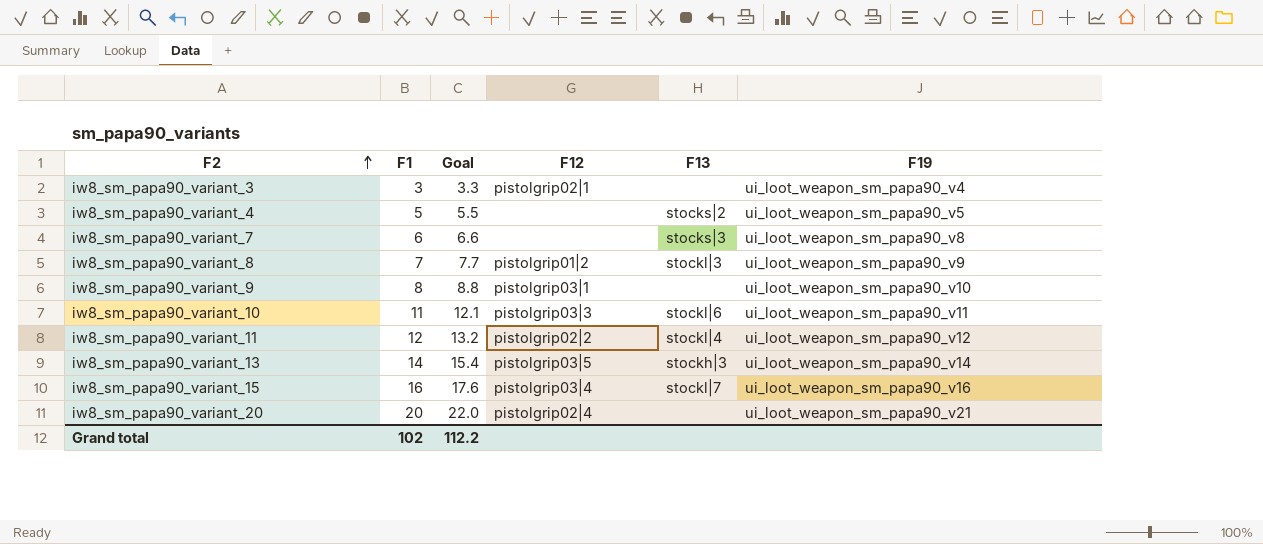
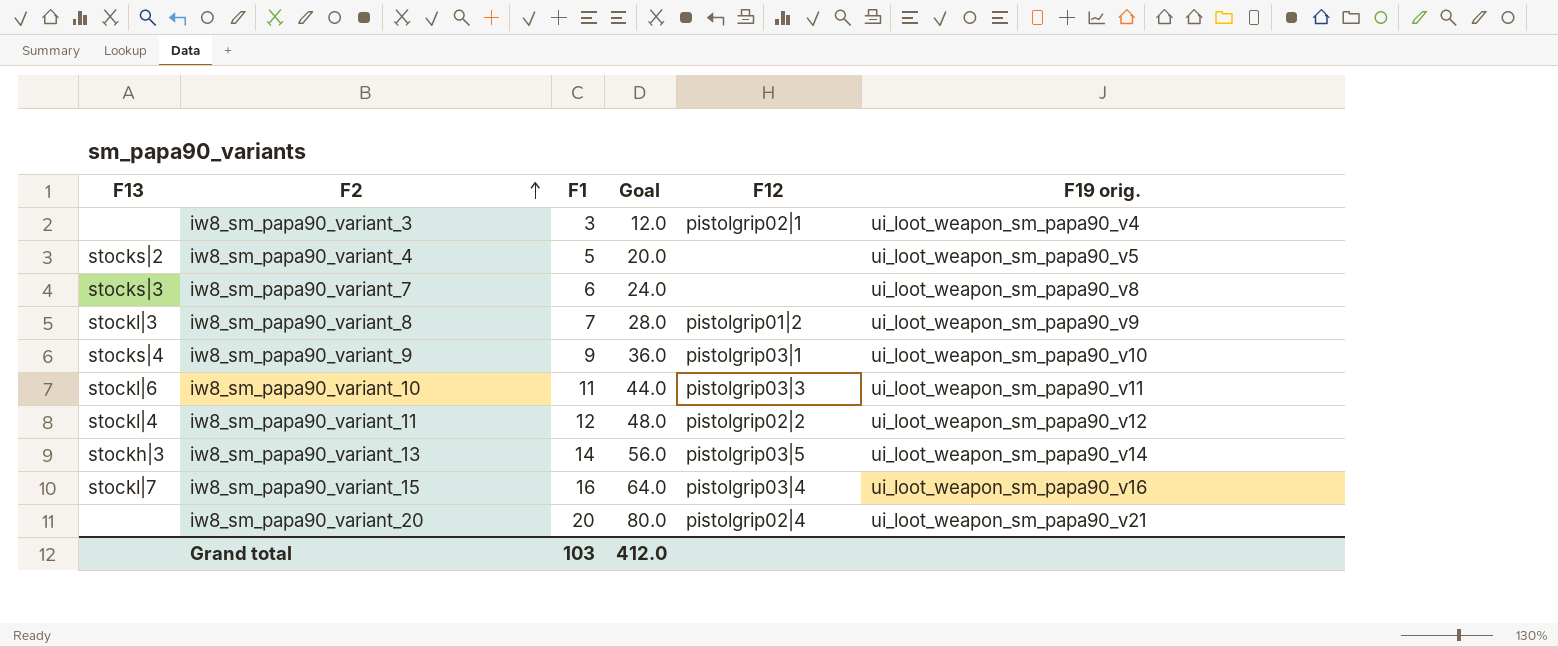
column F13 | position: 5 -> 1
column Goal | formula: [F1] * 1.1 -> [F1] * 4
column name: F19 -> F19 orig.
iw8_sm_papa90_variant_9 | F13: none -> stocks|4
iw8_sm_papa90_variant_9 | F1: 8 -> 9
Grand total | F1: 102 -> 103
Grand total | Goal: 112.2 -> 412.0

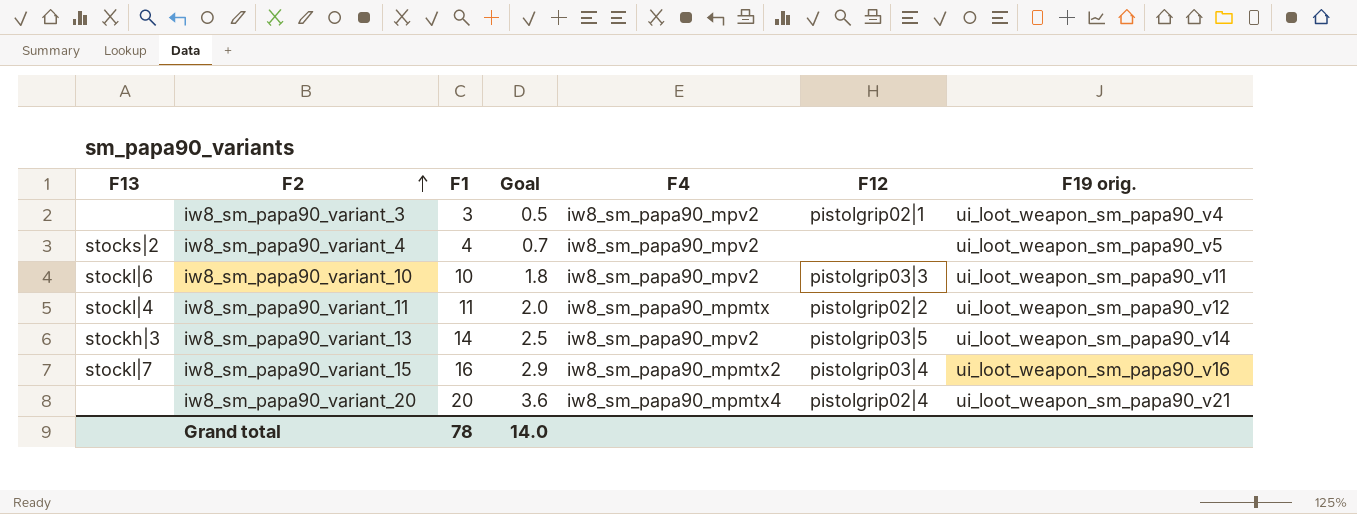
column Goal | formula: [F1] * 4 -> [F1] * 0.18
column F4 | position: none -> 5
row iw8_sm_papa90_variant_7: stocks|3 | 6 | 24.0 | none | ui_loot_weapon_sm_papa90_v8 -> none
row iw8_sm_papa90_variant_8: stockl|3 | 7 | 28.0 | pistolgrip01|2 | ui_loot_weapon_sm_papa90_v9 -> none
row iw8_sm_papa90_variant_9: stocks|4 | 9 | 36.0 | pistolgrip03|1 | ui_loot_weapon_sm_papa90_v10 -> none
iw8_sm_papa90_variant_4 | F1: 5 -> 4
iw8_sm_papa90_variant_10 | F1: 11 -> 10
iw8_sm_papa90_variant_11 | F1: 12 -> 11
Grand total | F1: 103 -> 78
Grand total | Goal: 412.0 -> 14.0

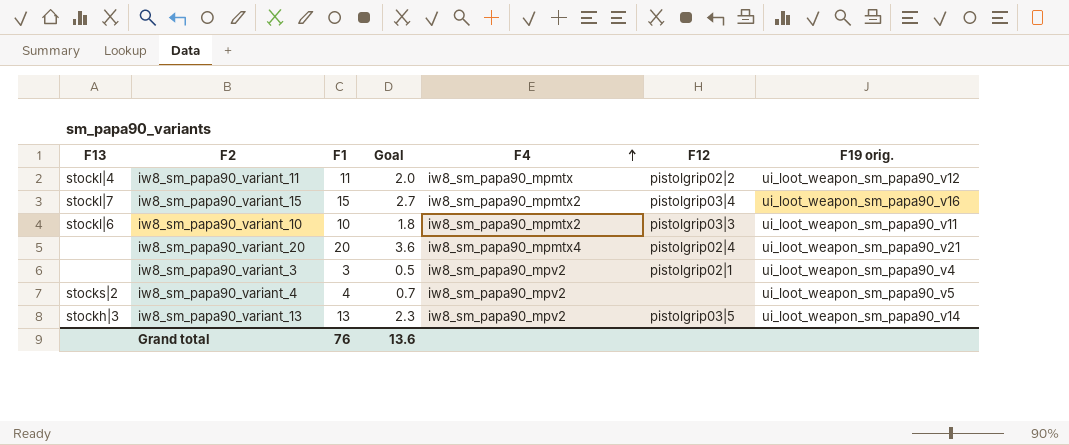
row order: F2 ascending -> F4 ascending
iw8_sm_papa90_variant_15 | F1: 16 -> 15
iw8_sm_papa90_variant_15 | Goal: 2.9 -> 2.7
iw8_sm_papa90_variant_10 | F4: iw8_sm_papa90_mpv2 -> iw8_sm_papa90_mpmtx2
iw8_sm_papa90_variant_13 | F1: 14 -> 13
iw8_sm_papa90_variant_13 | Goal: 2.5 -> 2.3
Grand total | F1: 78 -> 76
Grand total | Goal: 14.0 -> 13.6

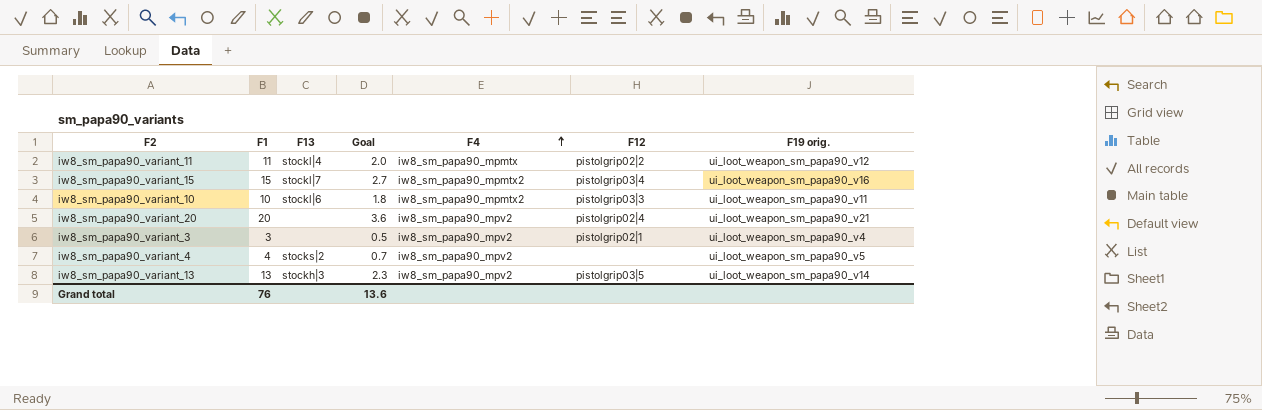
column F13 | position: 1 -> 3
iw8_sm_papa90_variant_20 | F4: iw8_sm_papa90_mpmtx4 -> iw8_sm_papa90_mpv2

